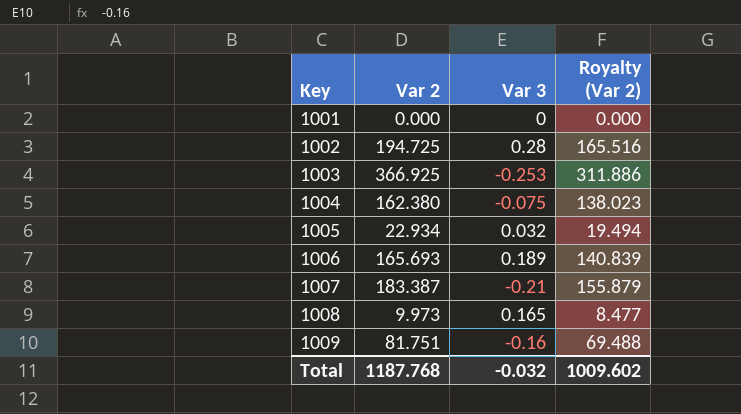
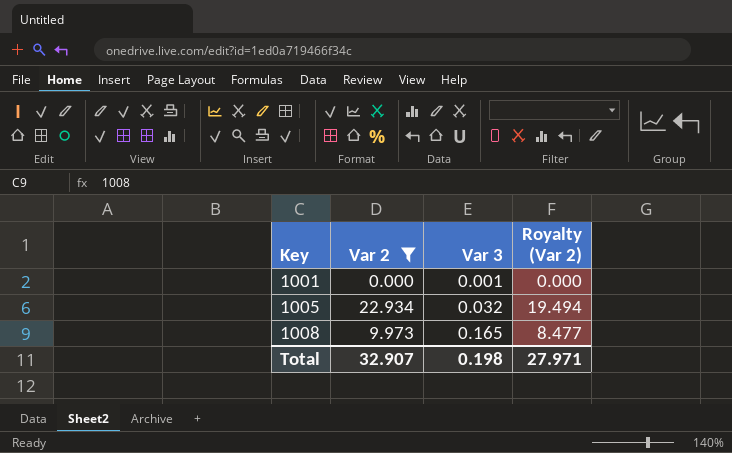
filter: none -> Var 2 <= 22.934
1001 | Var 3: 0 -> 0.001
Total | Var 2: 1187.768 -> 32.907
Total | Var 3: -0.032 -> 0.198
Total | Royalty (Var 2): 1009.602 -> 27.971

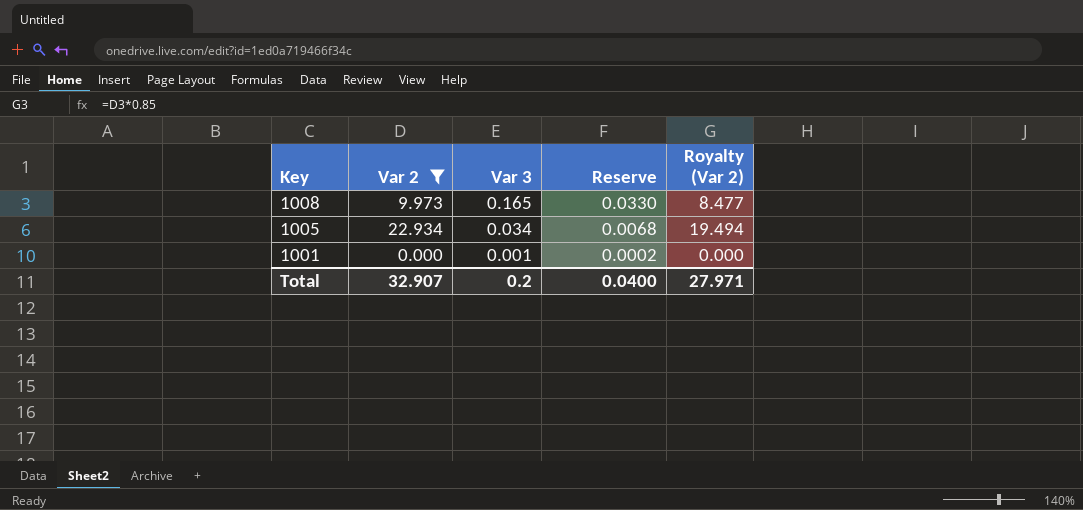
row order: Key ascending -> Key descending
column Reserve | formula: none -> [Var 3] * 0.2
1005 | Var 3: 0.032 -> 0.034
Total | Var 3: 0.198 -> 0.2

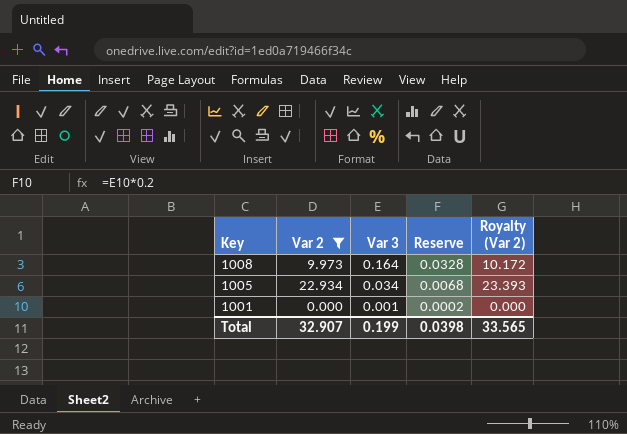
column Royalty (Var 2) | formula: [Var 2] * 0.85 -> [Var 2] * 1.02
1008 | Var 3: 0.165 -> 0.164
1008 | Reserve: 0.0330 -> 0.0328
Total | Var 3: 0.2 -> 0.199
Total | Reserve: 0.0400 -> 0.0398
Total | Royalty (Var 2): 27.971 -> 33.565

